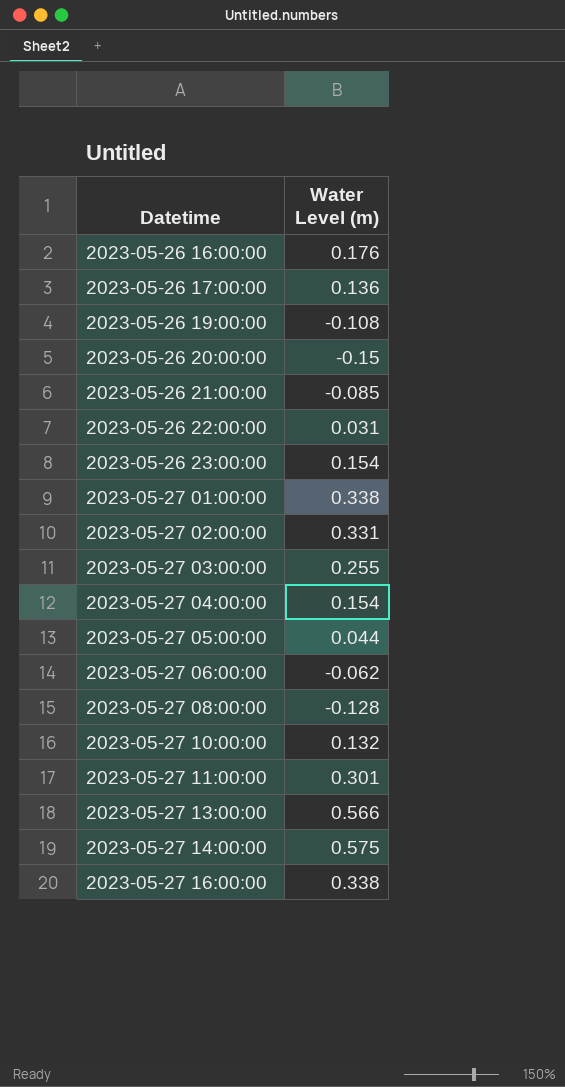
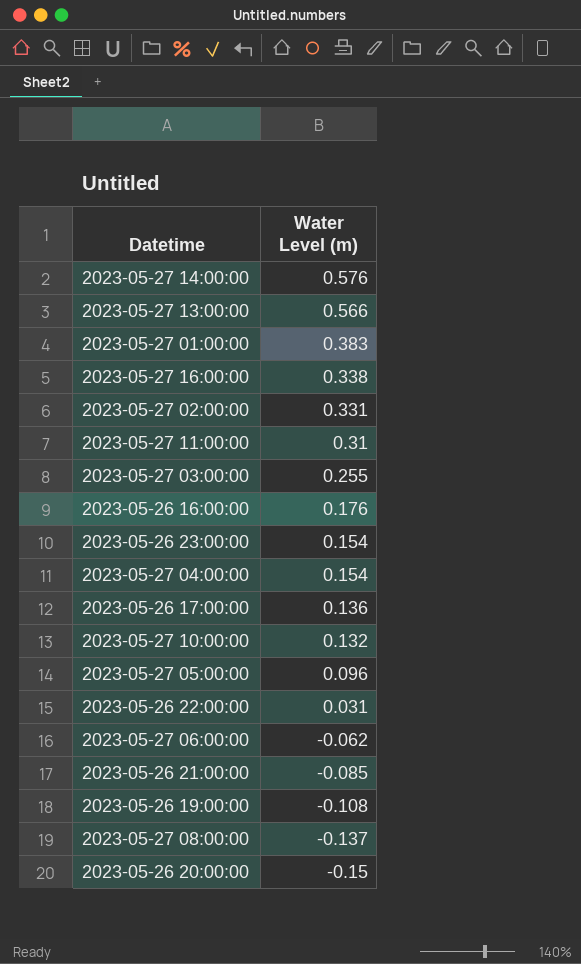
row order: Datetime ascending -> Water Level (m) descending
2023-05-27 14:00:00 | Water Level (m): 0.575 -> 0.576
2023-05-27 01:00:00 | Water Level (m): 0.338 -> 0.383
2023-05-27 11:00:00 | Water Level (m): 0.301 -> 0.31
2023-05-27 05:00:00 | Water Level (m): 0.044 -> 0.096
2023-05-27 08:00:00 | Water Level (m): -0.128 -> -0.137

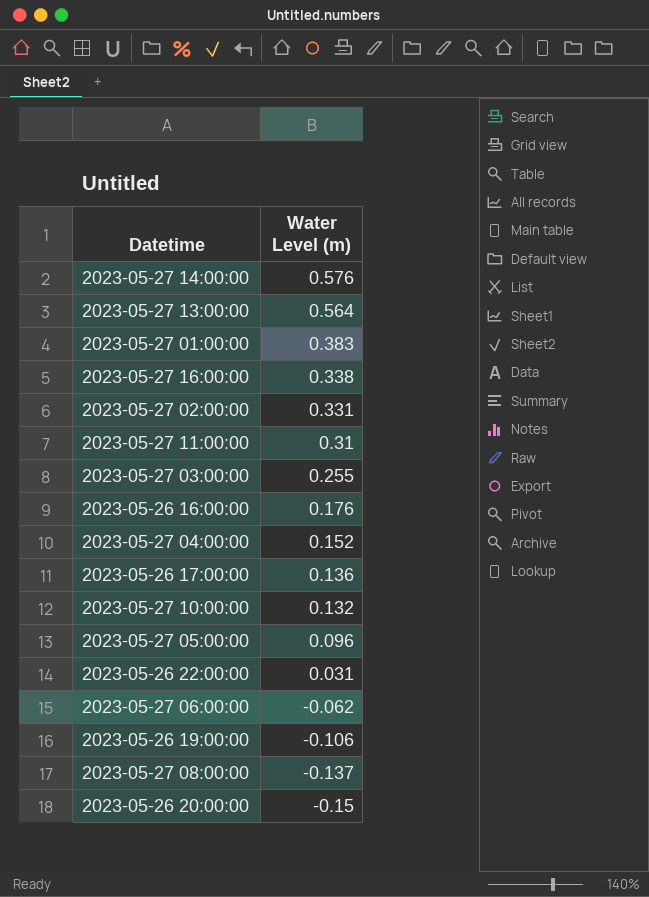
row 2023-05-26 23:00:00: 0.154 -> none
row 2023-05-26 21:00:00: -0.085 -> none
2023-05-27 13:00:00 | Water Level (m): 0.566 -> 0.564
2023-05-27 04:00:00 | Water Level (m): 0.154 -> 0.152
2023-05-26 19:00:00 | Water Level (m): -0.108 -> -0.106

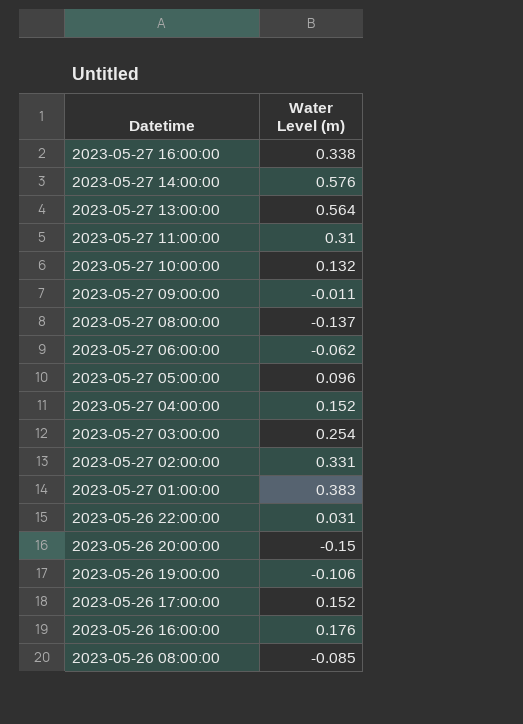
row order: Water Level (m) descending -> Datetime descending
row 2023-05-27 09:00:00: none -> -0.011
2023-05-27 03:00:00 | Water Level (m): 0.255 -> 0.254
2023-05-26 17:00:00 | Water Level (m): 0.136 -> 0.152
row 2023-05-26 08:00:00: none -> -0.085

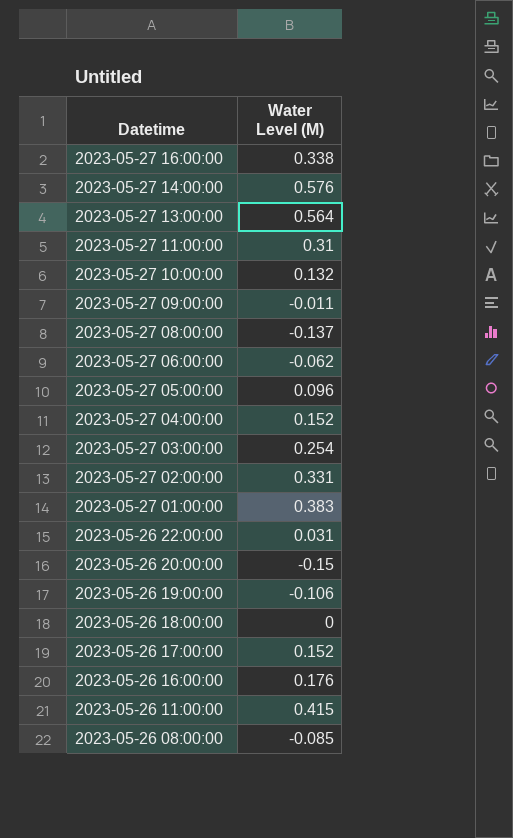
column name: Water Level (m) -> Water Level (M)
row 2023-05-26 18:00:00: none -> 0
row 2023-05-26 11:00:00: none -> 0.415

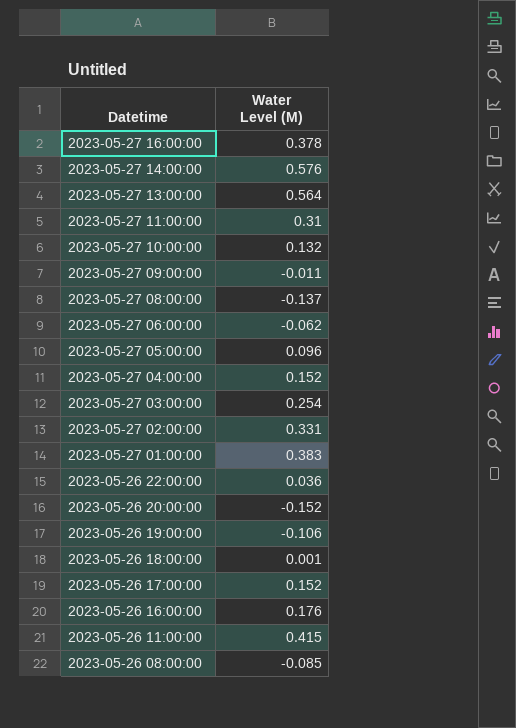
2023-05-27 16:00:00 | Water Level (M): 0.338 -> 0.378
2023-05-26 22:00:00 | Water Level (M): 0.031 -> 0.036
2023-05-26 20:00:00 | Water Level (M): -0.15 -> -0.152
2023-05-26 18:00:00 | Water Level (M): 0 -> 0.001

